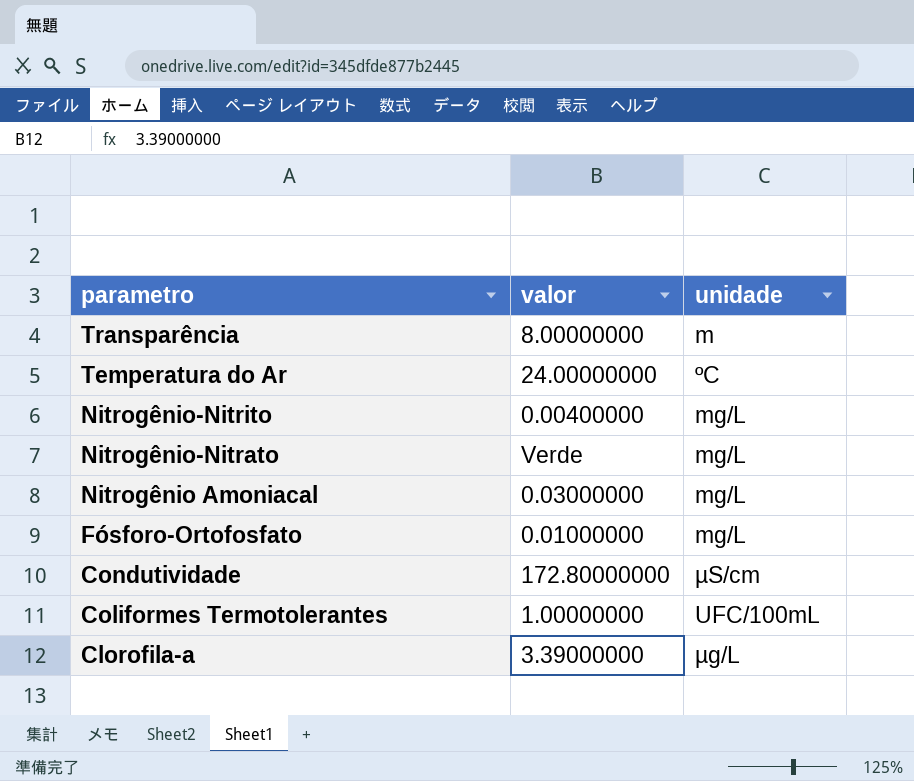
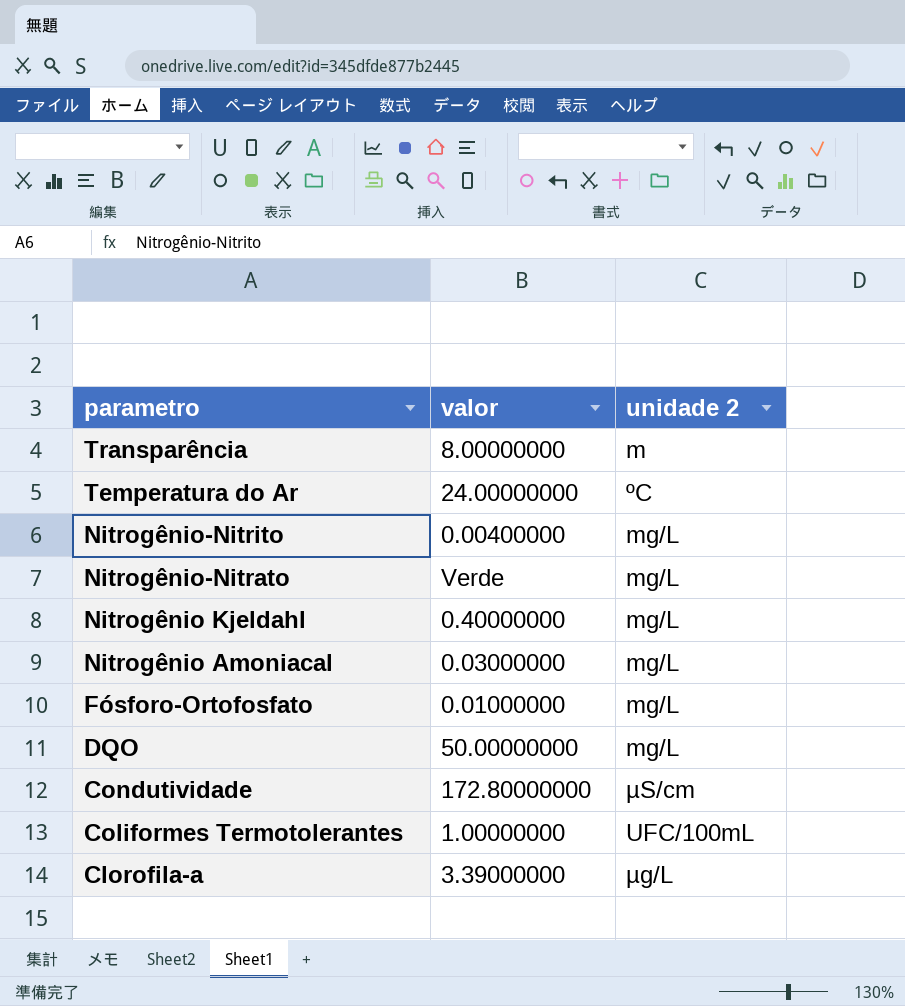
column name: unidade -> unidade 2
row Nitrogênio Kjeldahl: none -> 0.40000000 | mg/L
row DQO: none -> 50.00000000 | mg/L

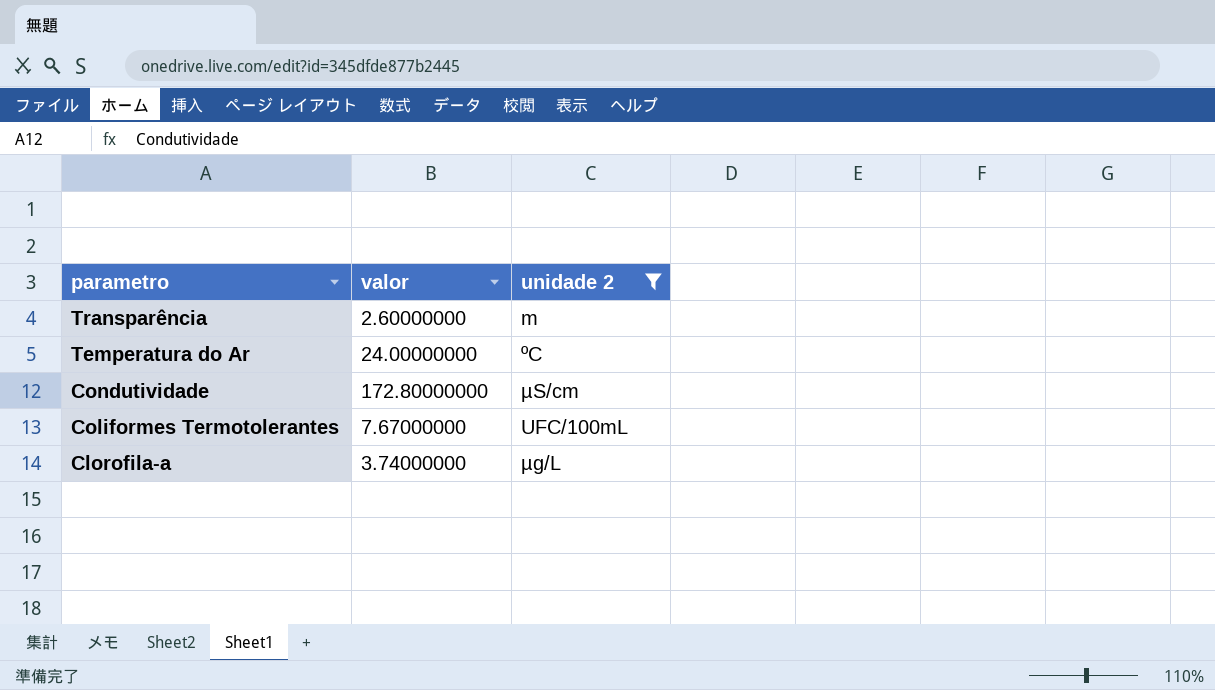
filter: none -> unidade 2 != mg/L
Transparência | valor: 8.00000000 -> 2.60000000
Coliformes Termotolerantes | valor: 1.00000000 -> 7.67000000
Clorofila-a | valor: 3.39000000 -> 3.74000000

